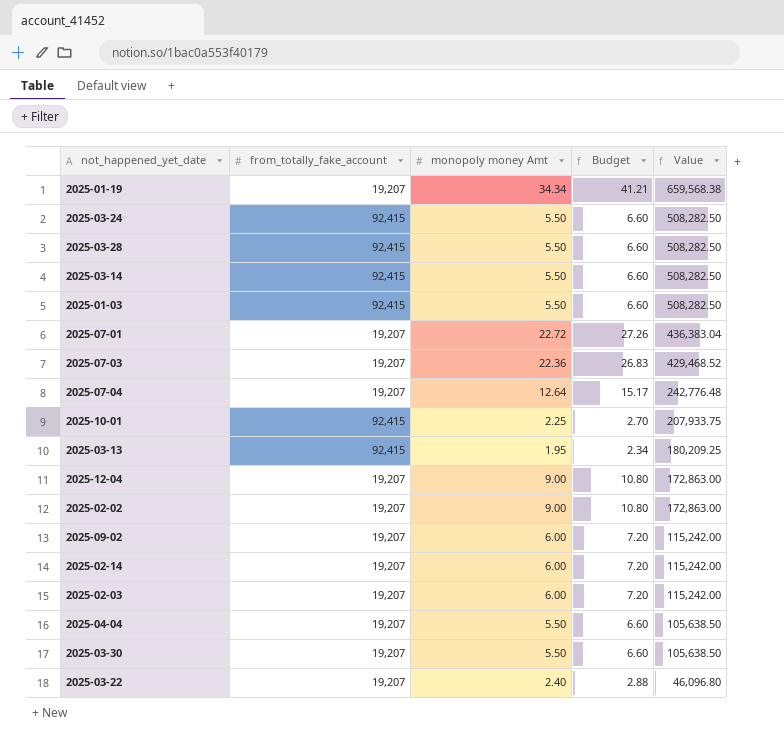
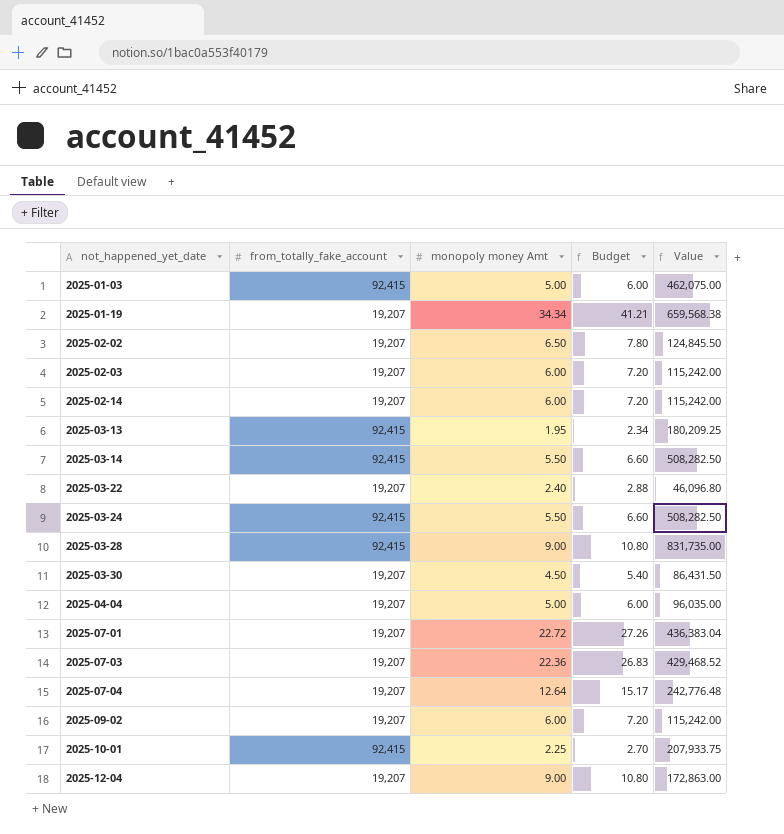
row order: Value descending -> not_happened_yet_date ascending
2025-01-03 | monopoly money Amt: 5.50 -> 5.00
2025-01-03 | Budget: 6.60 -> 6.00
2025-01-03 | Value: 508,282.50 -> 462,075.00
2025-02-02 | monopoly money Amt: 9.00 -> 6.50
2025-02-02 | Budget: 10.80 -> 7.80
2025-02-02 | Value: 172,863.00 -> 124,845.50
2025-03-28 | monopoly money Amt: 5.50 -> 9.00
2025-03-28 | Budget: 6.60 -> 10.80
2025-03-28 | Value: 508,282.50 -> 831,735.00
2025-03-30 | monopoly money Amt: 5.50 -> 4.50
2025-03-30 | Budget: 6.60 -> 5.40
2025-03-30 | Value: 105,638.50 -> 86,431.50
2025-04-04 | monopoly money Amt: 5.50 -> 5.00
2025-04-04 | Budget: 6.60 -> 6.00
2025-04-04 | Value: 105,638.50 -> 96,035.00

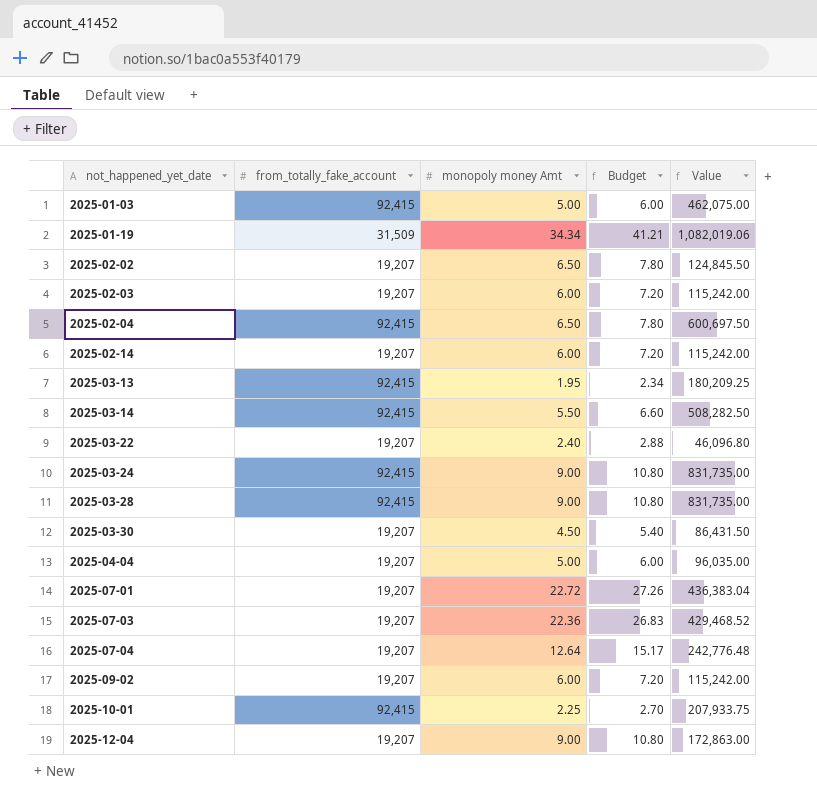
2025-01-19 | from_totally_fake_account: 19,207 -> 31,509
2025-01-19 | Value: 659,568.38 -> 1,082,019.06
row 2025-02-04: none -> 92,415 | 6.50 | 7.80 | 600,697.50
2025-03-24 | monopoly money Amt: 5.50 -> 9.00
2025-03-24 | Budget: 6.60 -> 10.80
2025-03-24 | Value: 508,282.50 -> 831,735.00

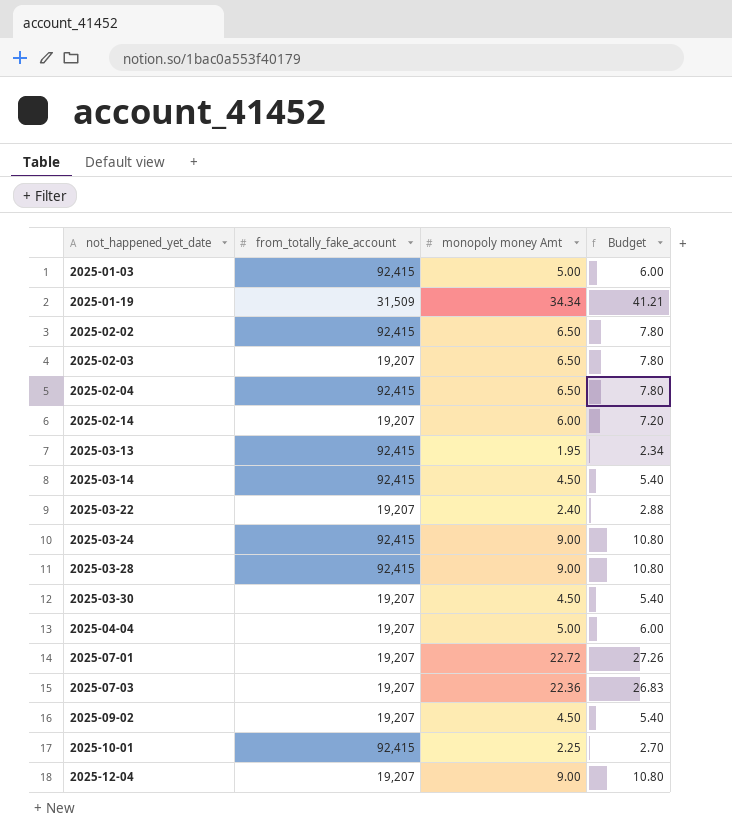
column Value | formula: [from_totally_fake_account] * [monopoly money Amt] -> none
row 2025-07-04: 19,207 | 12.64 | 15.17 | 242,776.48 -> none
2025-02-02 | from_totally_fake_account: 19,207 -> 92,415
2025-02-03 | monopoly money Amt: 6.00 -> 6.50
2025-02-03 | Budget: 7.20 -> 7.80
2025-03-14 | monopoly money Amt: 5.50 -> 4.50
2025-03-14 | Budget: 6.60 -> 5.40
2025-09-02 | monopoly money Amt: 6.00 -> 4.50
2025-09-02 | Budget: 7.20 -> 5.40

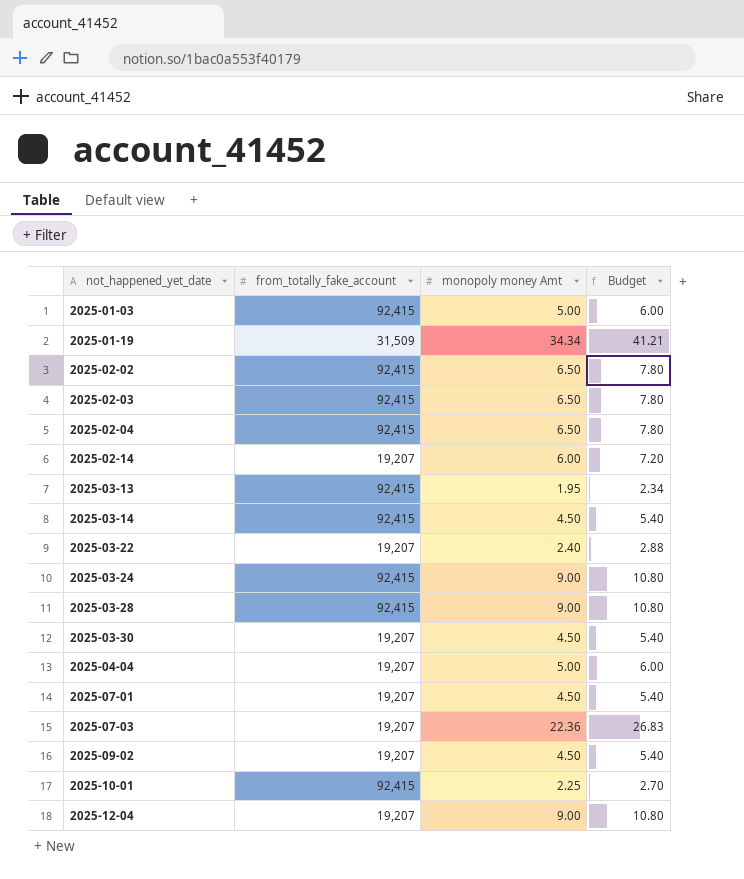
2025-02-03 | from_totally_fake_account: 19,207 -> 92,415
2025-07-01 | monopoly money Amt: 22.72 -> 4.50
2025-07-01 | Budget: 27.26 -> 5.40

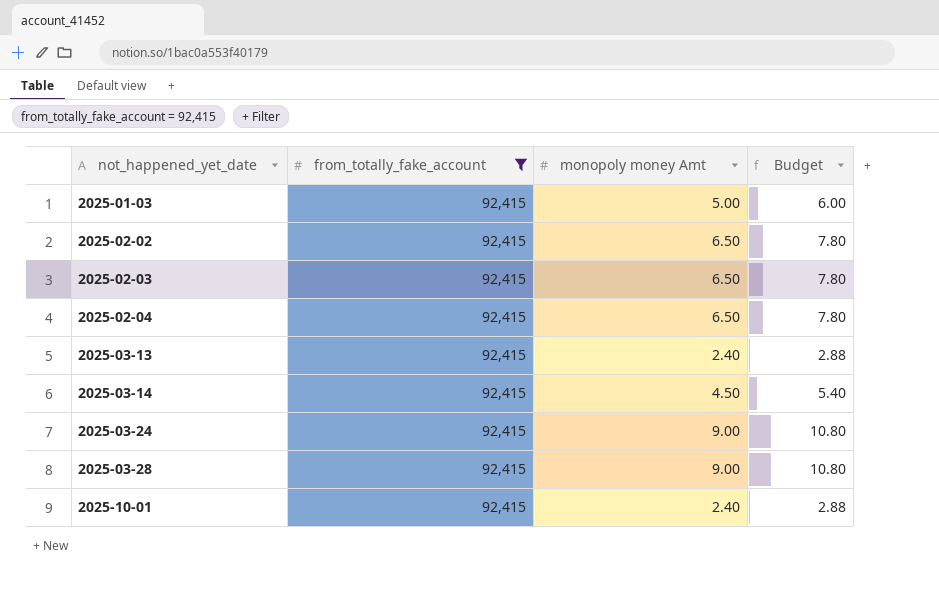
filter: none -> from_totally_fake_account = 92,415
2025-03-13 | monopoly money Amt: 1.95 -> 2.40
2025-03-13 | Budget: 2.34 -> 2.88
2025-10-01 | monopoly money Amt: 2.25 -> 2.40
2025-10-01 | Budget: 2.70 -> 2.88

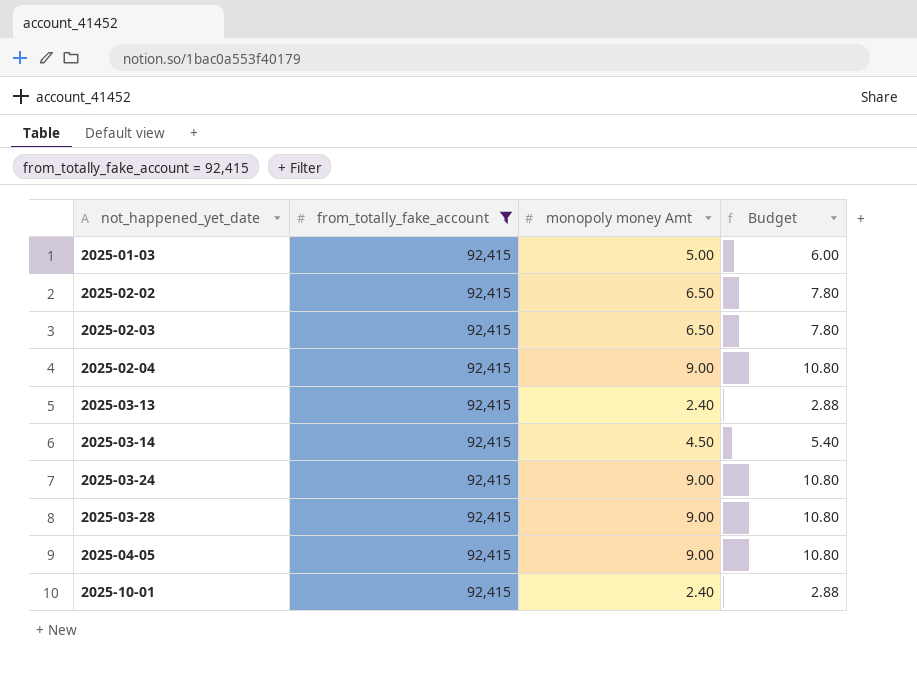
2025-02-04 | monopoly money Amt: 6.50 -> 9.00
2025-02-04 | Budget: 7.80 -> 10.80
row 2025-04-05: none -> 92,415 | 9.00 | 10.80

